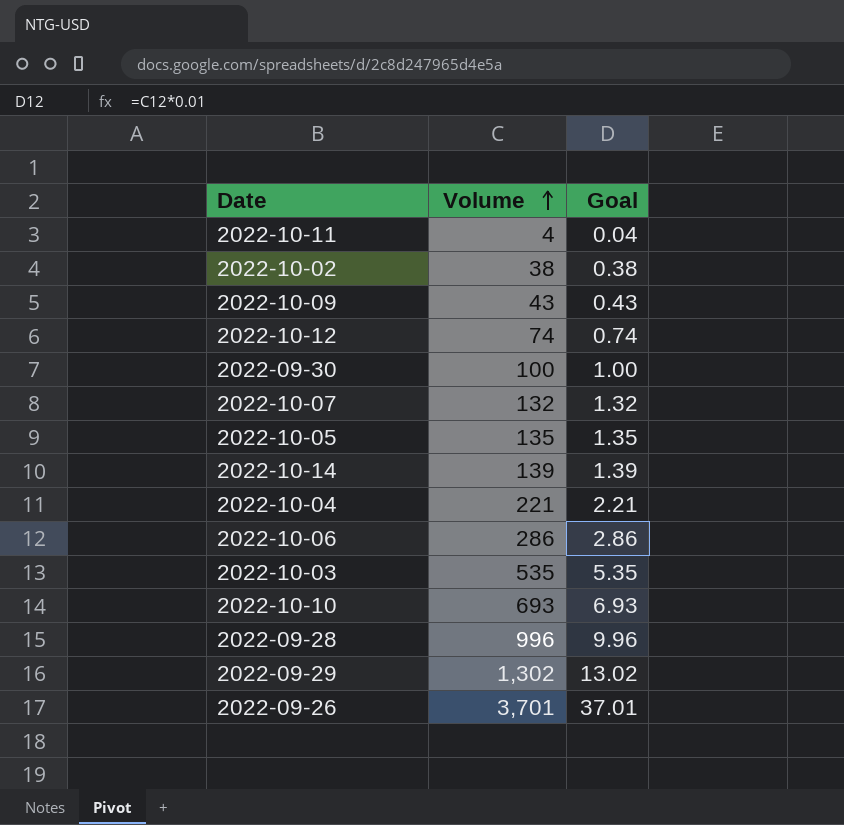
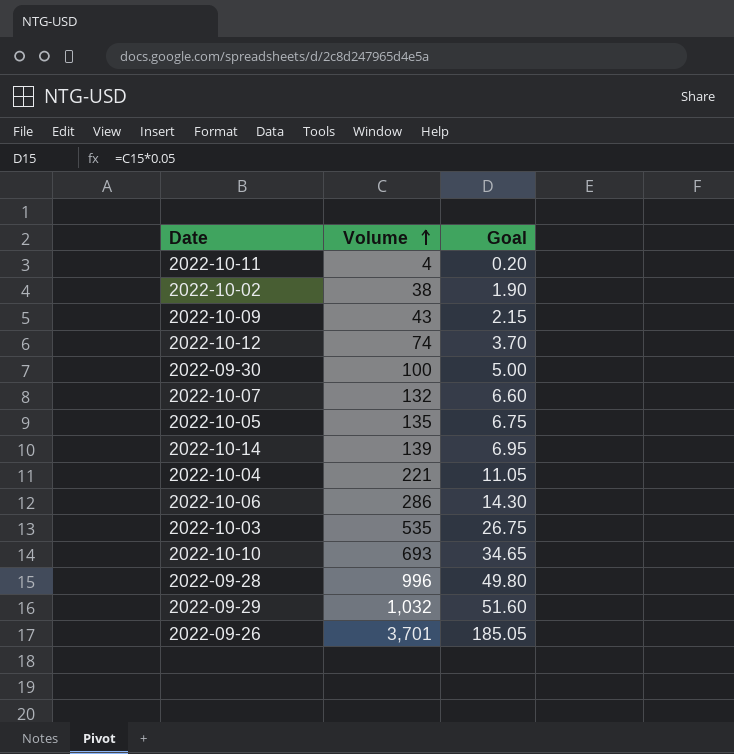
column Goal | formula: [Volume] * 0.01 -> [Volume] * 0.05
2022-09-29 | Volume: 1,302 -> 1,032

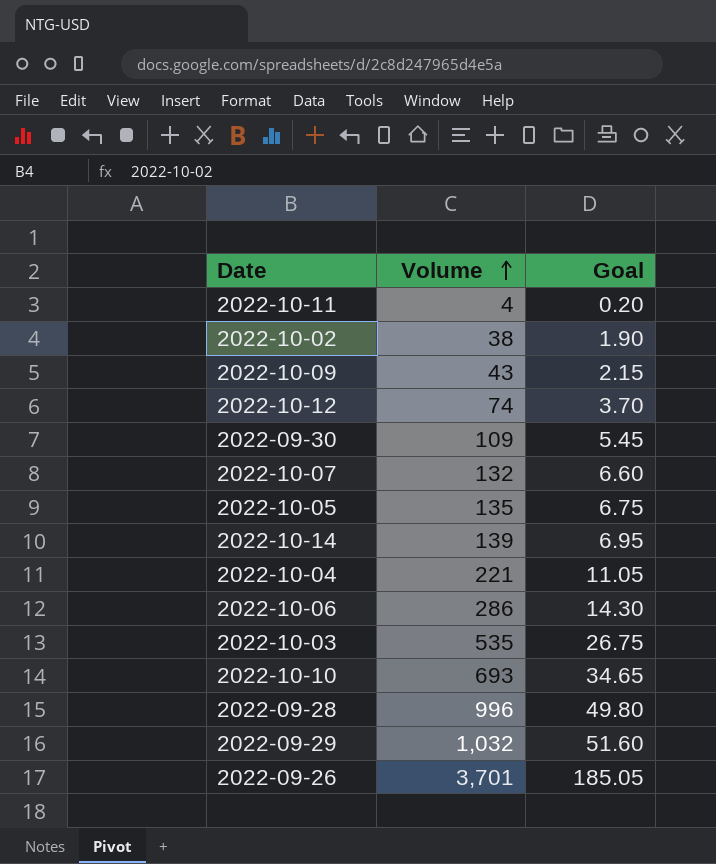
2022-09-30 | Volume: 100 -> 109
2022-09-30 | Goal: 5.00 -> 5.45

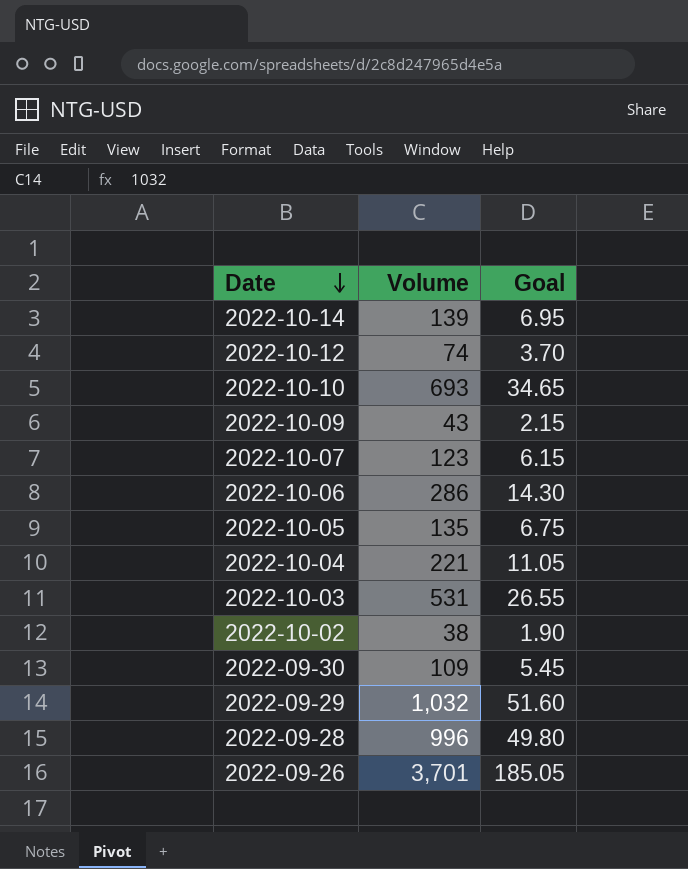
row order: Volume ascending -> Date descending
row 2022-10-11: 4 | 0.20 -> none
2022-10-07 | Volume: 132 -> 123
2022-10-07 | Goal: 6.60 -> 6.15
2022-10-03 | Volume: 535 -> 531
2022-10-03 | Goal: 26.75 -> 26.55

